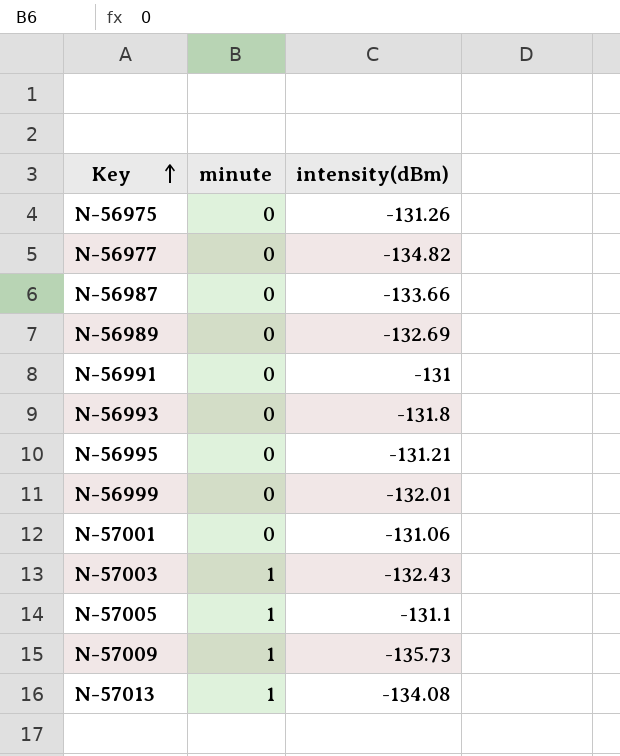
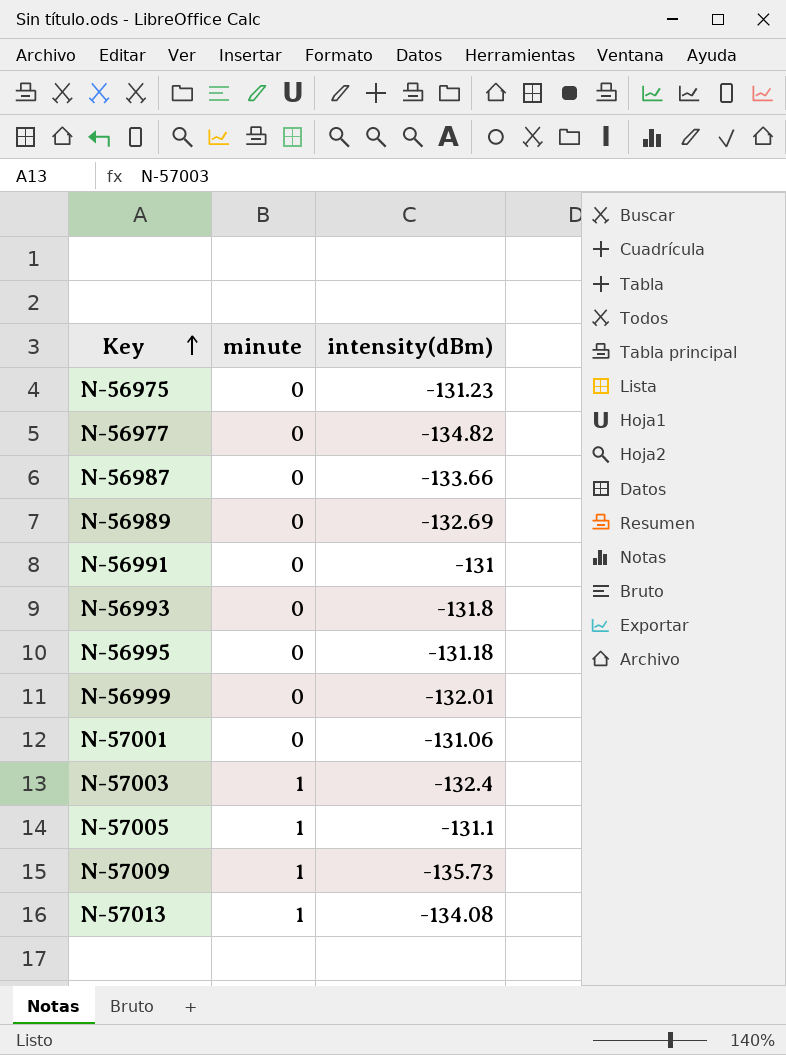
N-56975 | intensity(dBm): -131.26 -> -131.23
N-56995 | intensity(dBm): -131.21 -> -131.18
N-57003 | intensity(dBm): -132.43 -> -132.4

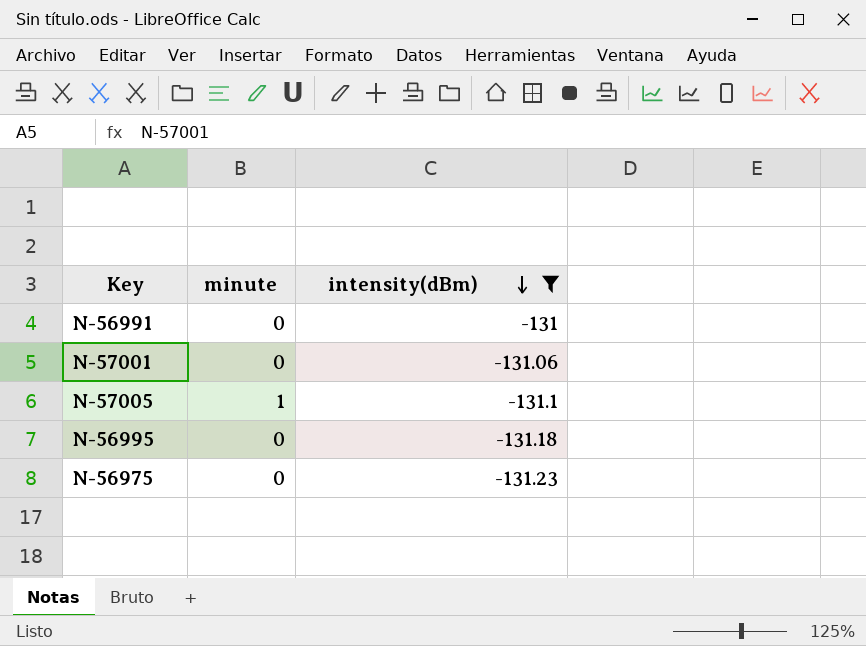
filter: none -> intensity(dBm) >= -131.23
row order: Key ascending -> intensity(dBm) descending

